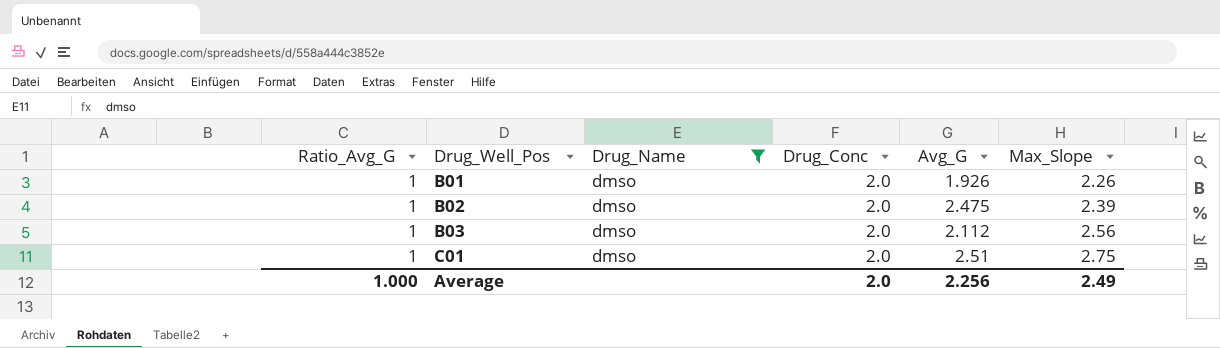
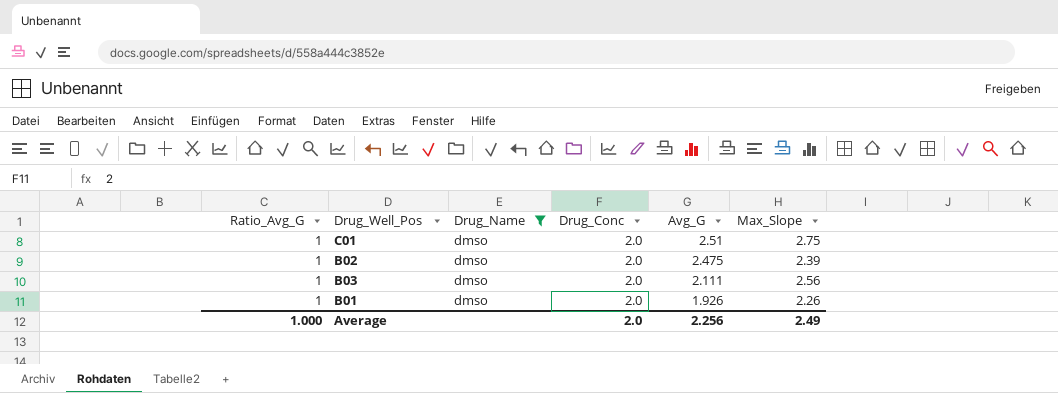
row order: Drug_Well_Pos ascending -> Avg_G descending
B03 | Avg_G: 2.112 -> 2.111

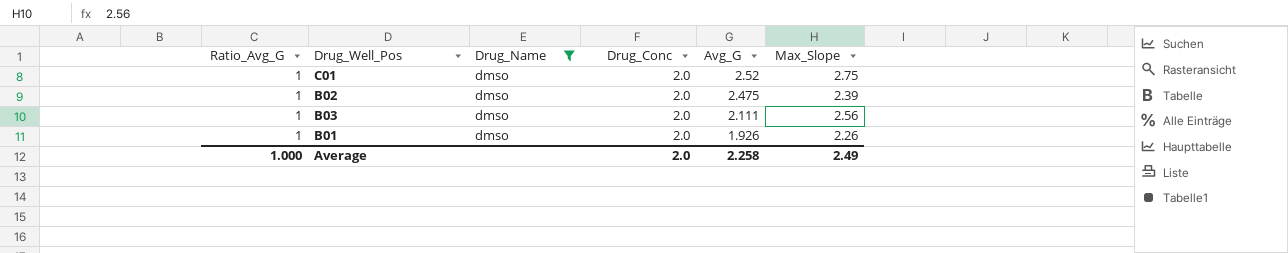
C01 | Avg_G: 2.51 -> 2.52
Average | Avg_G: 2.256 -> 2.258

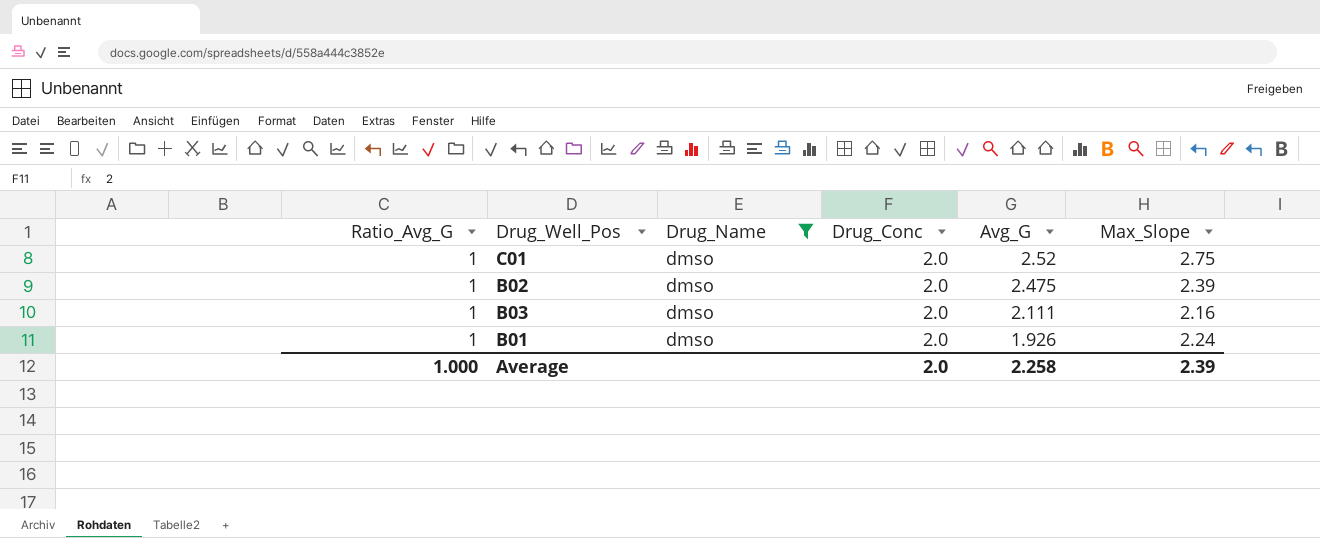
B03 | Max_Slope: 2.56 -> 2.16
B01 | Max_Slope: 2.26 -> 2.24
Average | Max_Slope: 2.49 -> 2.39

